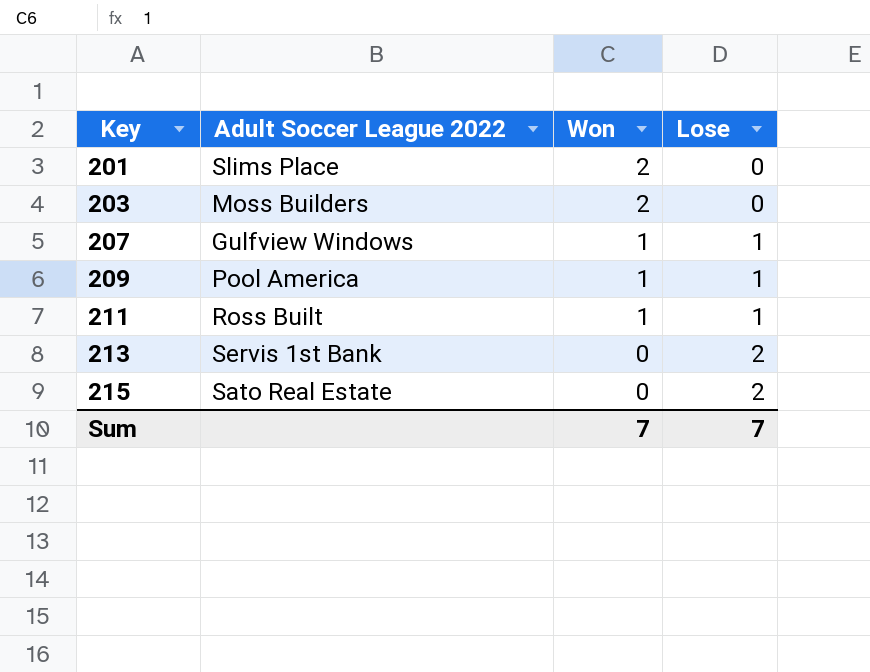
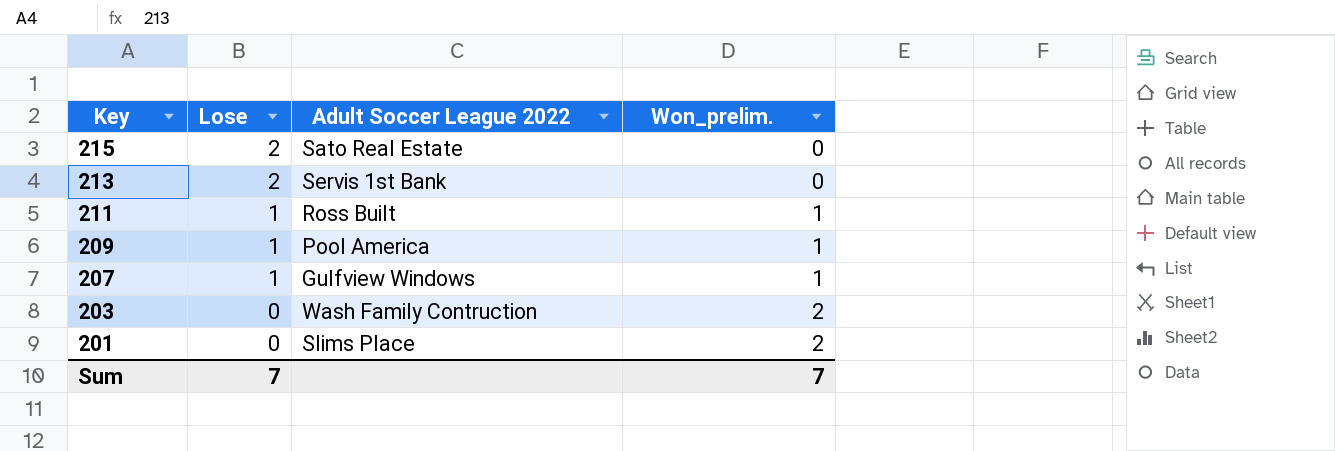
row order: Key ascending -> Key descending
column Lose | position: 4 -> 2
column name: Won -> Won_prelim.
203 | Adult Soccer League 2022: Moss Builders -> Wash Family Contruction

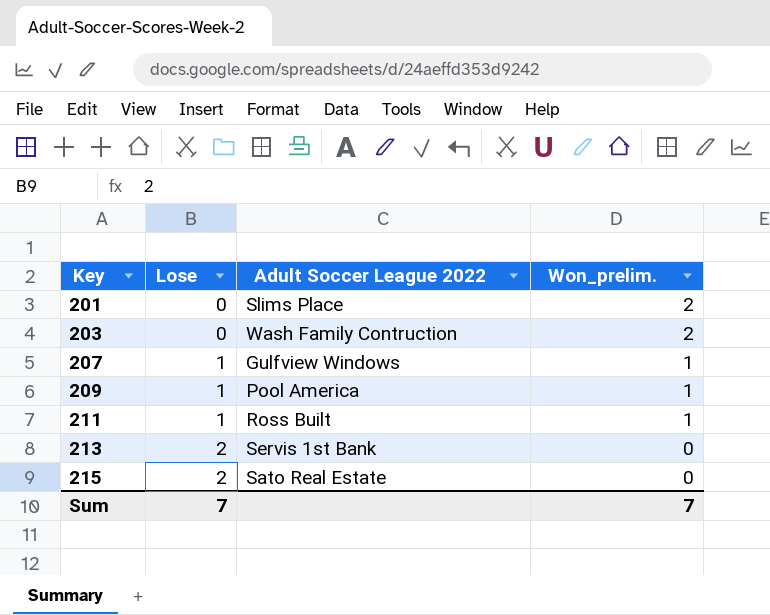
row order: Key descending -> Key ascending

